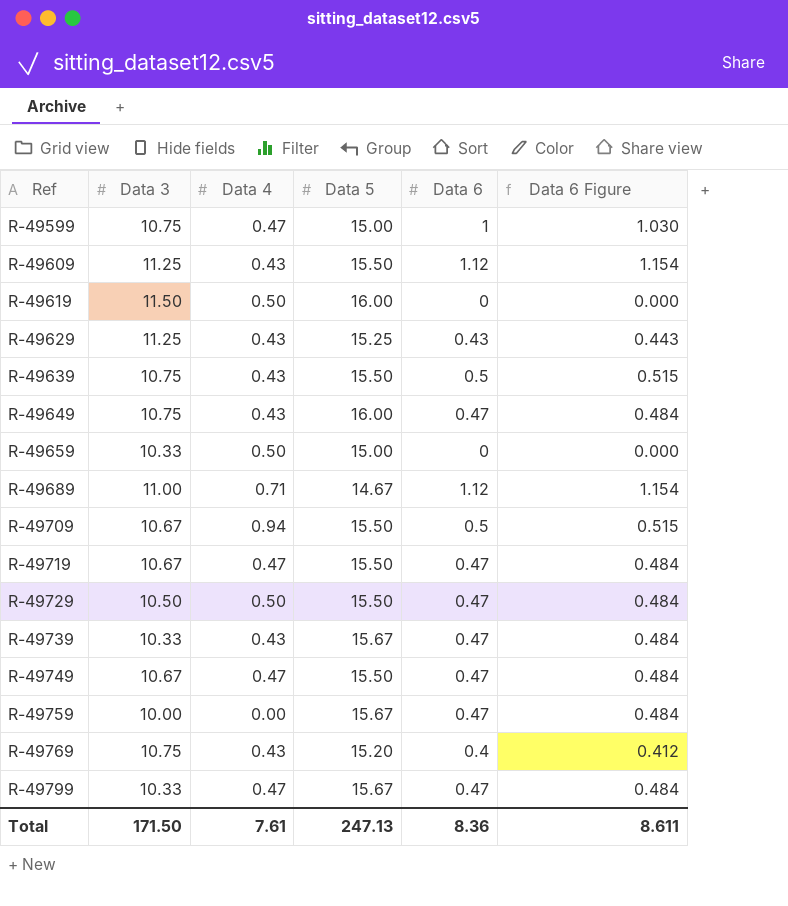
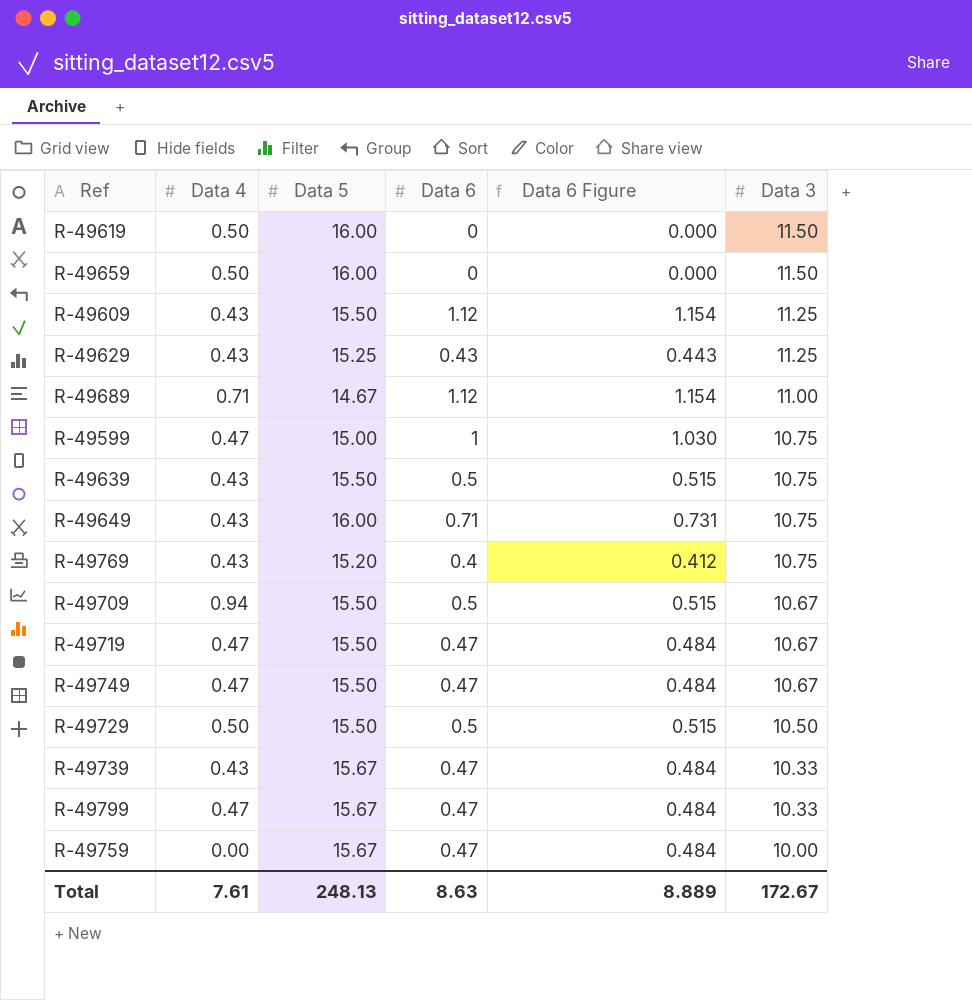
row order: Ref ascending -> Data 3 descending
column Data 3 | position: 2 -> 6
R-49659 | Data 5: 15.00 -> 16.00
R-49659 | Data 3: 10.33 -> 11.50
R-49649 | Data 6: 0.47 -> 0.71
R-49649 | Data 6 Figure: 0.484 -> 0.731
R-49729 | Data 6: 0.47 -> 0.5
R-49729 | Data 6 Figure: 0.484 -> 0.515
Total | Data 5: 247.13 -> 248.13
Total | Data 6: 8.36 -> 8.63
Total | Data 6 Figure: 8.611 -> 8.889
Total | Data 3: 171.50 -> 172.67

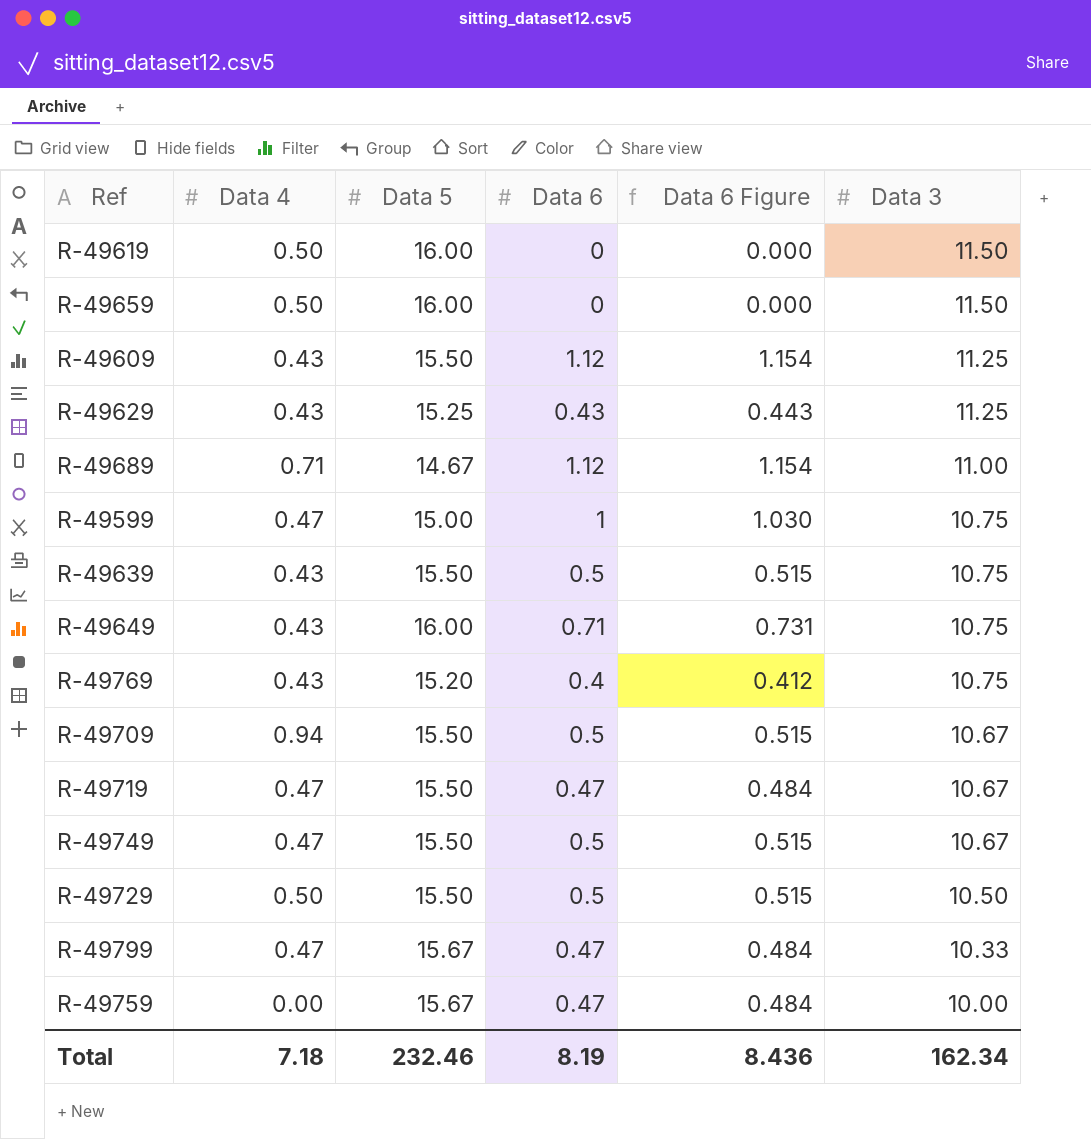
row R-49739: 0.43 | 15.67 | 0.47 | 0.484 | 10.33 -> none
R-49749 | Data 6: 0.47 -> 0.5
R-49749 | Data 6 Figure: 0.484 -> 0.515
Total | Data 4: 7.61 -> 7.18
Total | Data 5: 248.13 -> 232.46
Total | Data 6: 8.63 -> 8.19
Total | Data 6 Figure: 8.889 -> 8.436
Total | Data 3: 172.67 -> 162.34

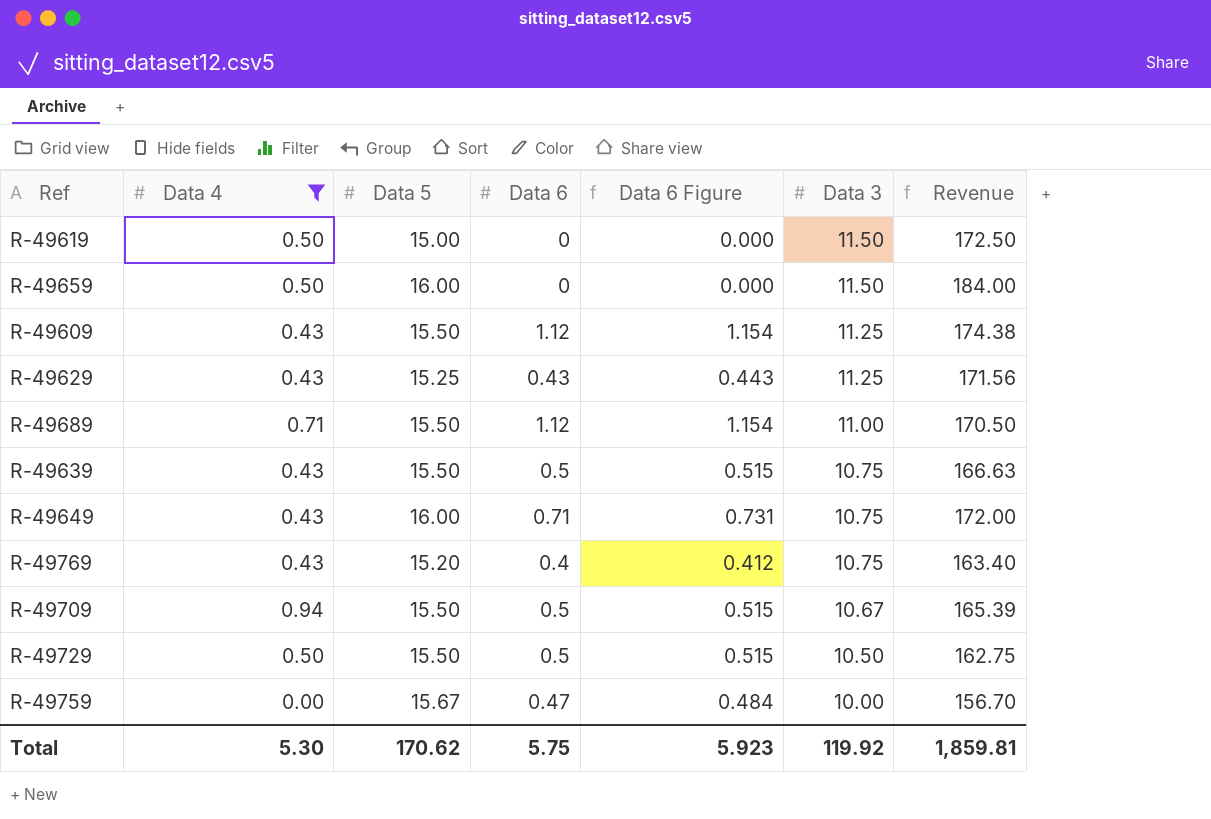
filter: none -> Data 4 != 0.47
column Revenue | formula: none -> [Data 5] * [Data 3]
R-49619 | Data 5: 16.00 -> 15.00
R-49689 | Data 5: 14.67 -> 15.50
Total | Data 4: 7.18 -> 5.30
Total | Data 5: 232.46 -> 170.62
Total | Data 6: 8.19 -> 5.75
Total | Data 6 Figure: 8.436 -> 5.923
Total | Data 3: 162.34 -> 119.92

